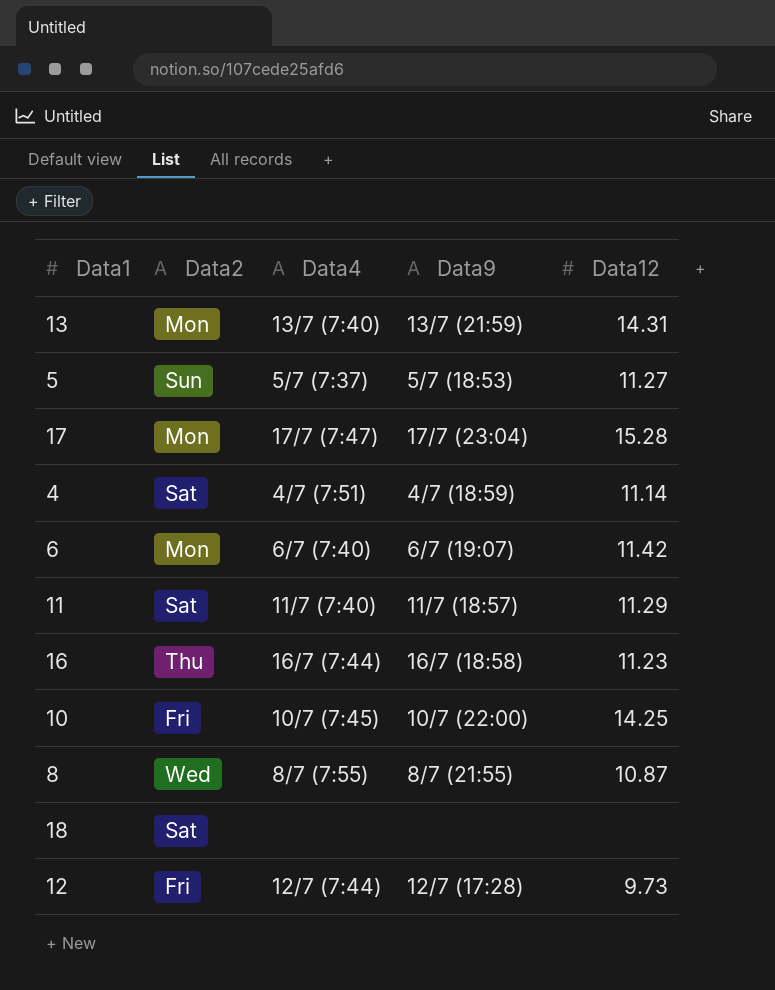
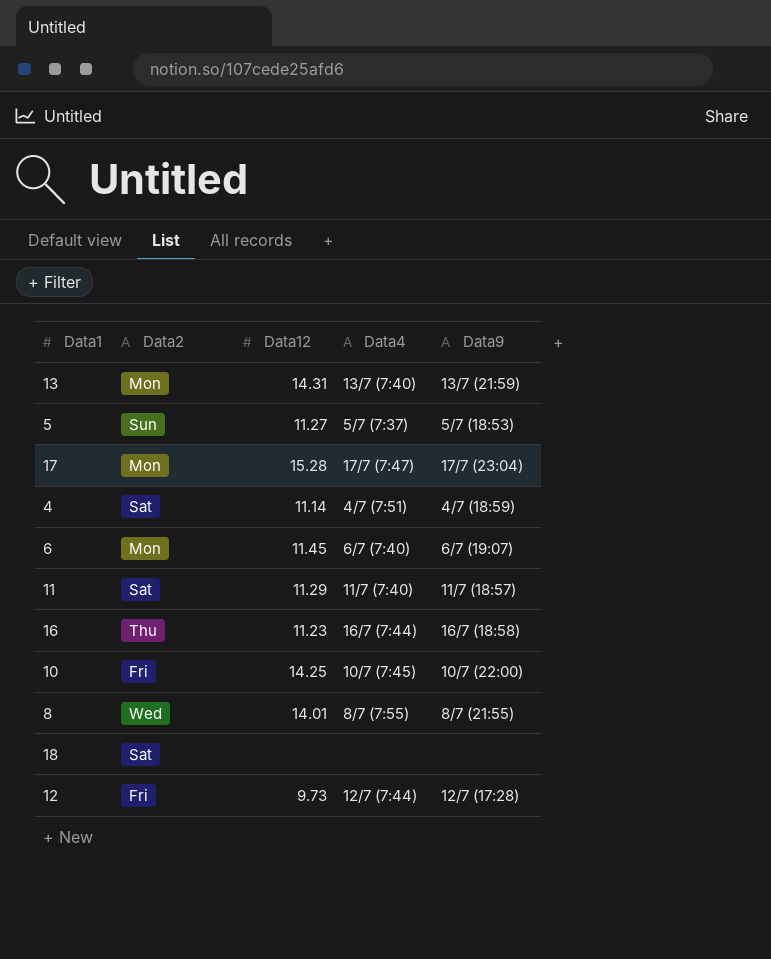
column Data12 | position: 5 -> 3
6 | Data12: 11.42 -> 11.45
8 | Data12: 10.87 -> 14.01

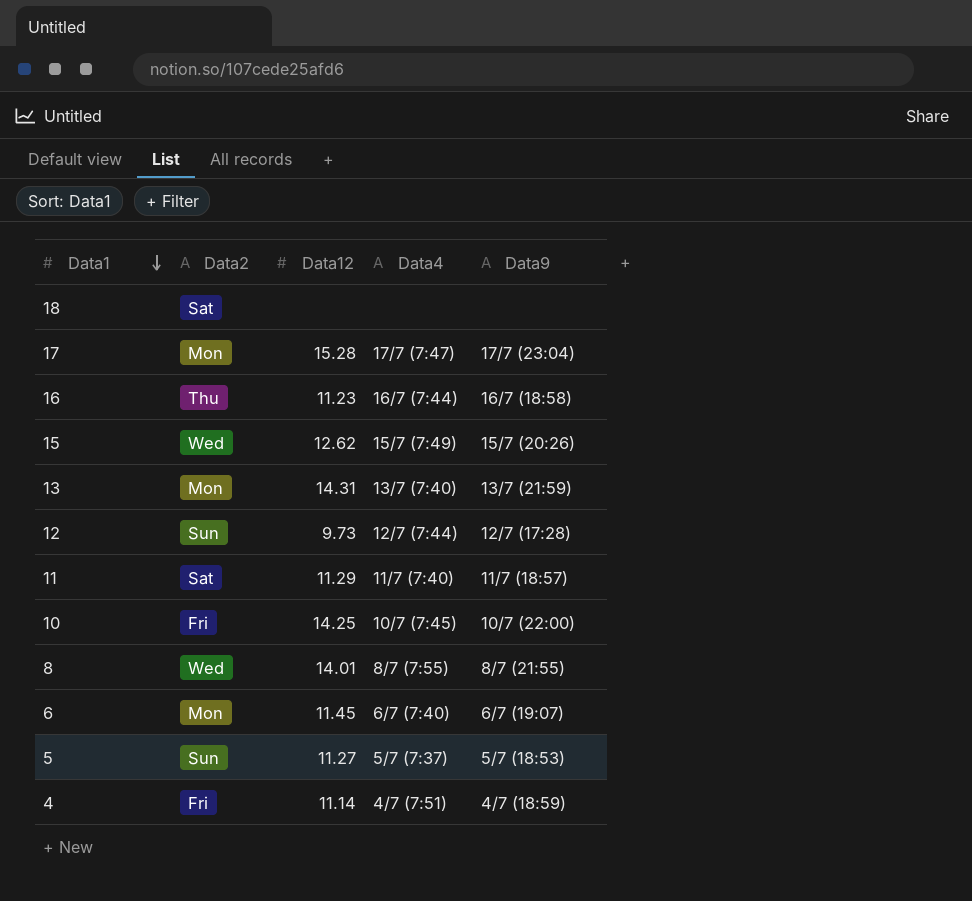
row order: none -> Data1 descending
row 15: none -> Wed | 12.62 | 15/7 (7:49) | 15/7 (20:26)
12 | Data2: Fri -> Sun
4 | Data2: Sat -> Fri

